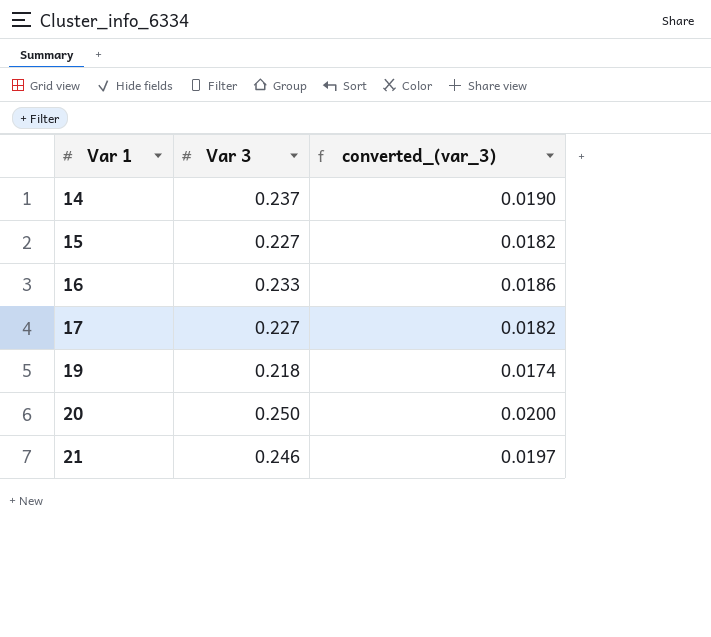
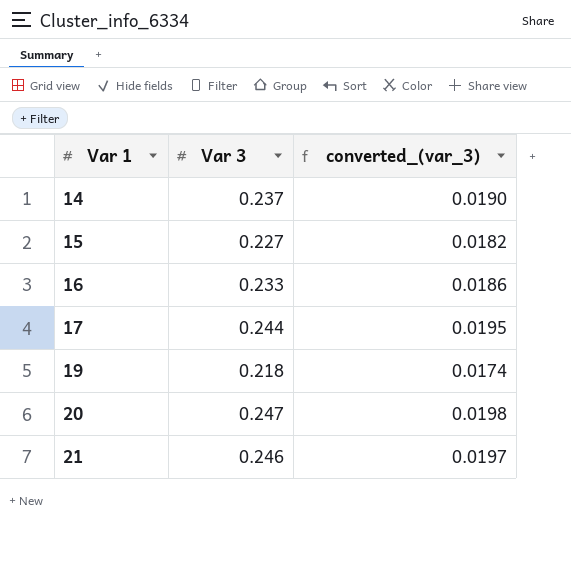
17 | Var 3: 0.227 -> 0.244
17 | converted_(var_3): 0.0182 -> 0.0195
20 | Var 3: 0.250 -> 0.247
20 | converted_(var_3): 0.0200 -> 0.0198

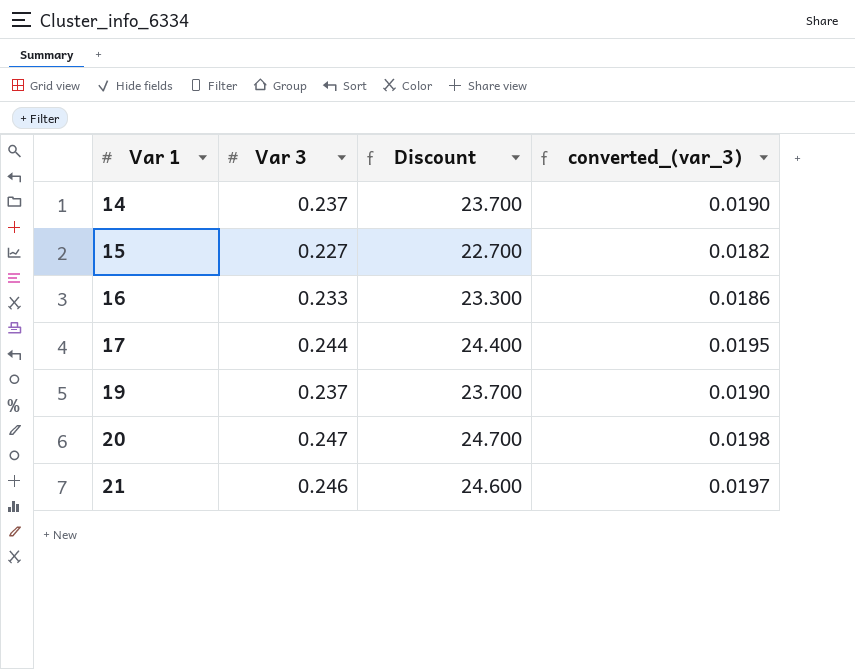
column Discount | formula: none -> [Var 3] * 100
19 | Var 3: 0.218 -> 0.237
19 | converted_(var_3): 0.0174 -> 0.0190

